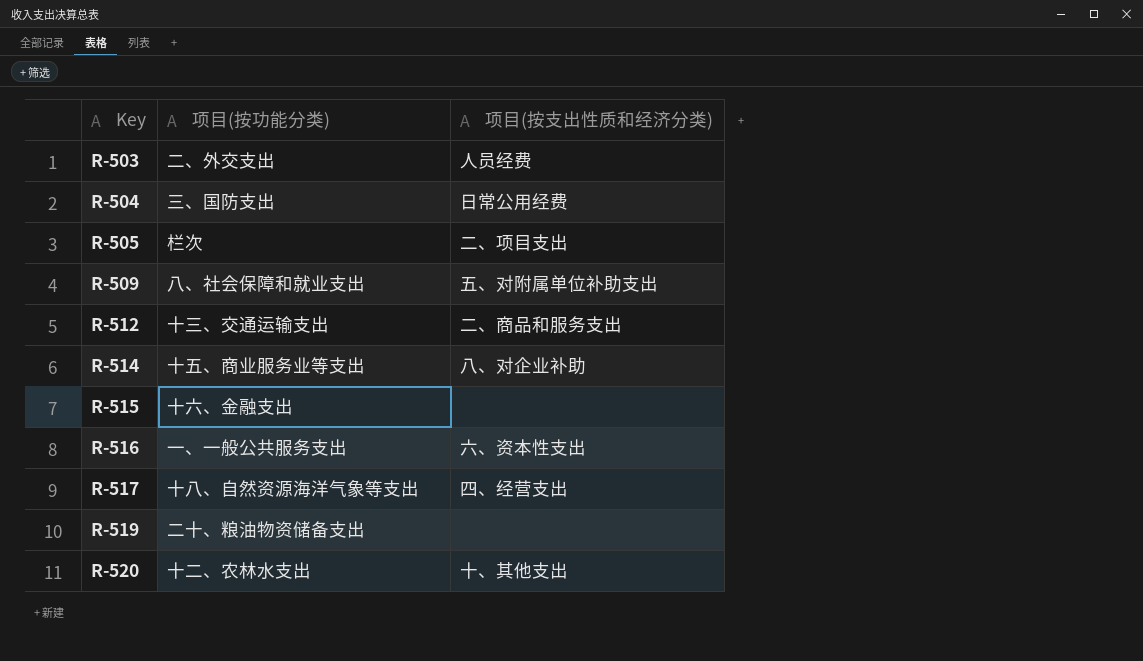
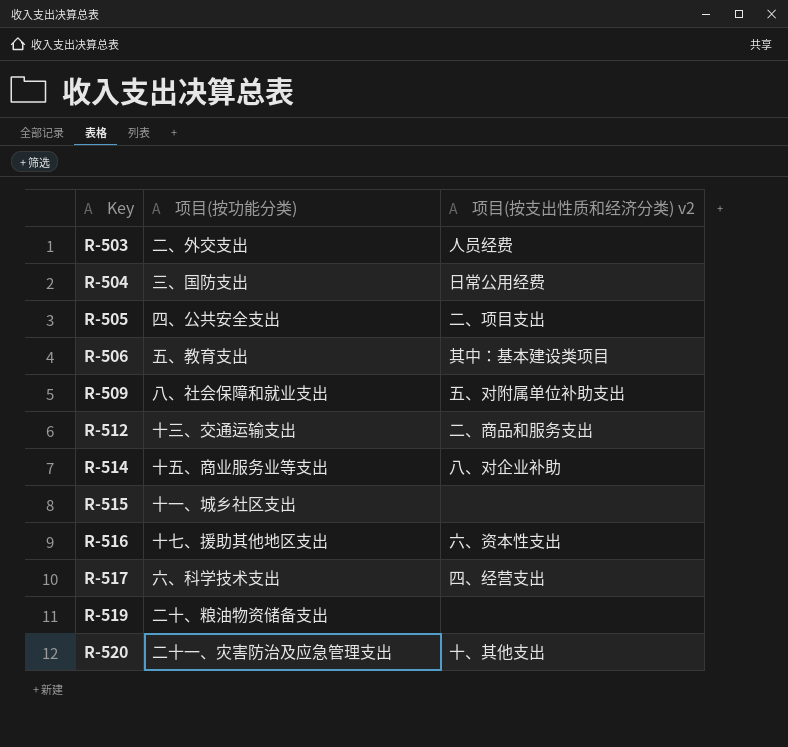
column name: 项目(按支出性质和经济分类) -> 项目(按支出性质和经济分类) v2
R-505 | 项目(按功能分类): 栏次 -> 四、公共安全支出
row R-506: none -> 五、教育支出 | 其中：基本建设类项目
R-515 | 项目(按功能分类): 十六、金融支出 -> 十一、城乡社区支出
R-516 | 项目(按功能分类): 一、一般公共服务支出 -> 十七、援助其他地区支出
R-517 | 项目(按功能分类): 十八、自然资源海洋气象等支出 -> 六、科学技术支出
R-520 | 项目(按功能分类): 十二、农林水支出 -> 二十一、灾害防治及应急管理支出

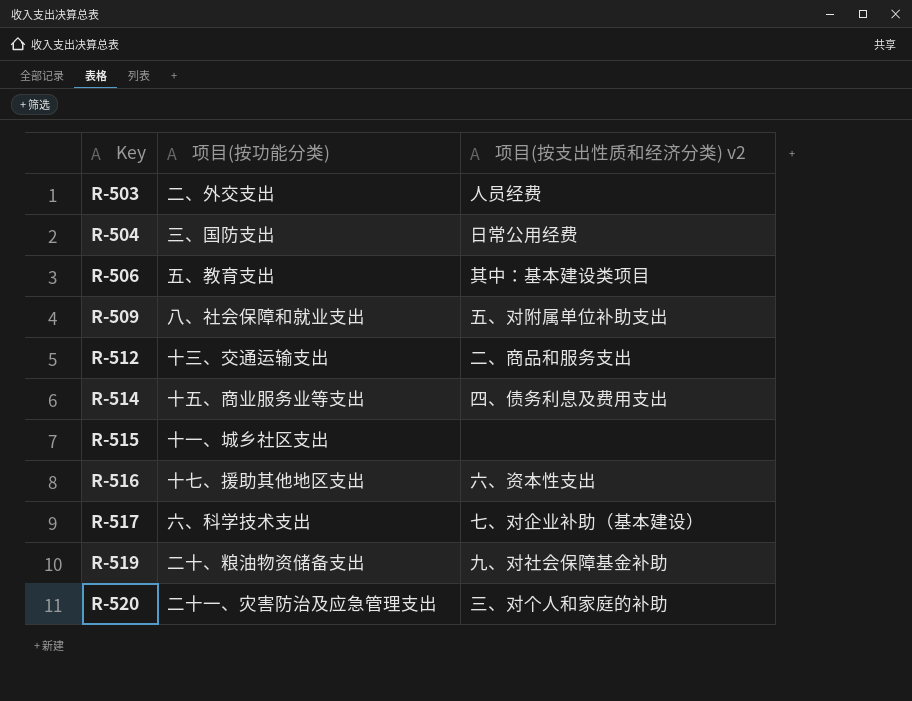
row R-505: 四、公共安全支出 | 二、项目支出 -> none
R-514 | 项目(按支出性质和经济分类) v2: 八、对企业补助 -> 四、债务利息及费用支出
R-517 | 项目(按支出性质和经济分类) v2: 四、经营支出 -> 七、对企业补助（基本建设）
R-519 | 项目(按支出性质和经济分类) v2: none -> 九、对社会保障基金补助
R-520 | 项目(按支出性质和经济分类) v2: 十、其他支出 -> 三、对个人和家庭的补助

